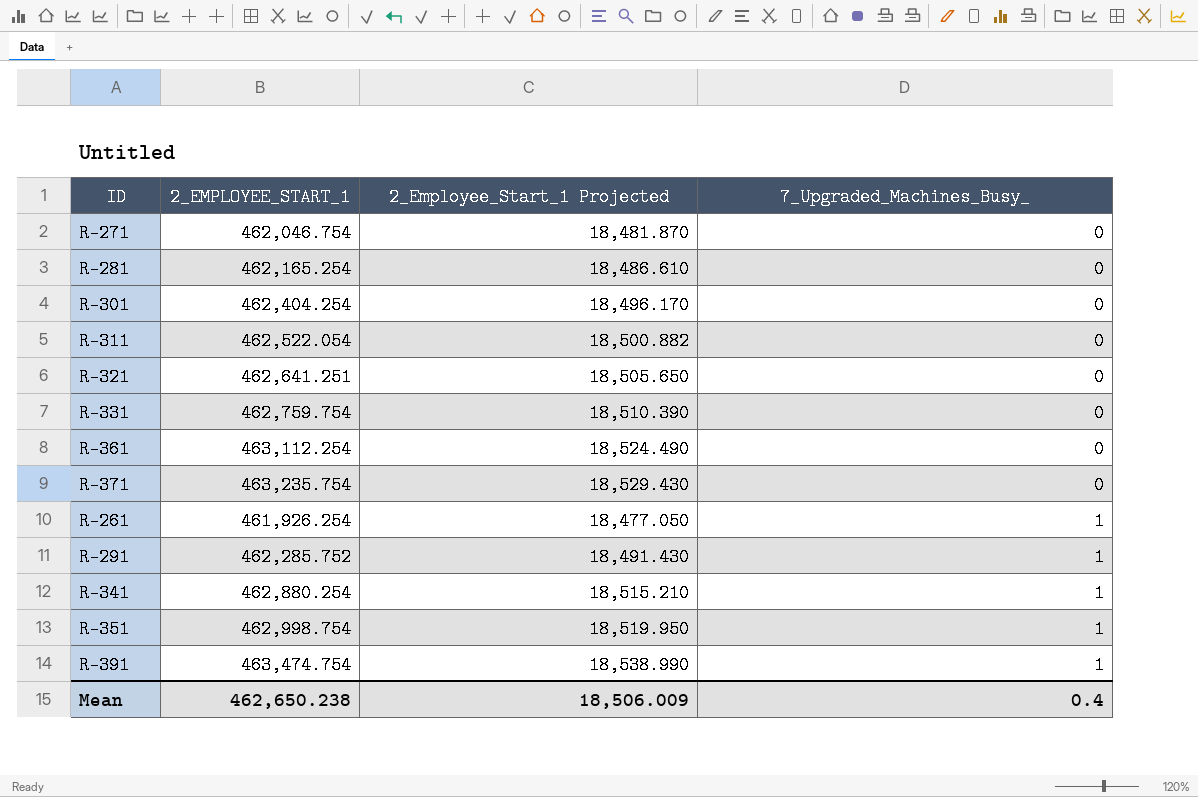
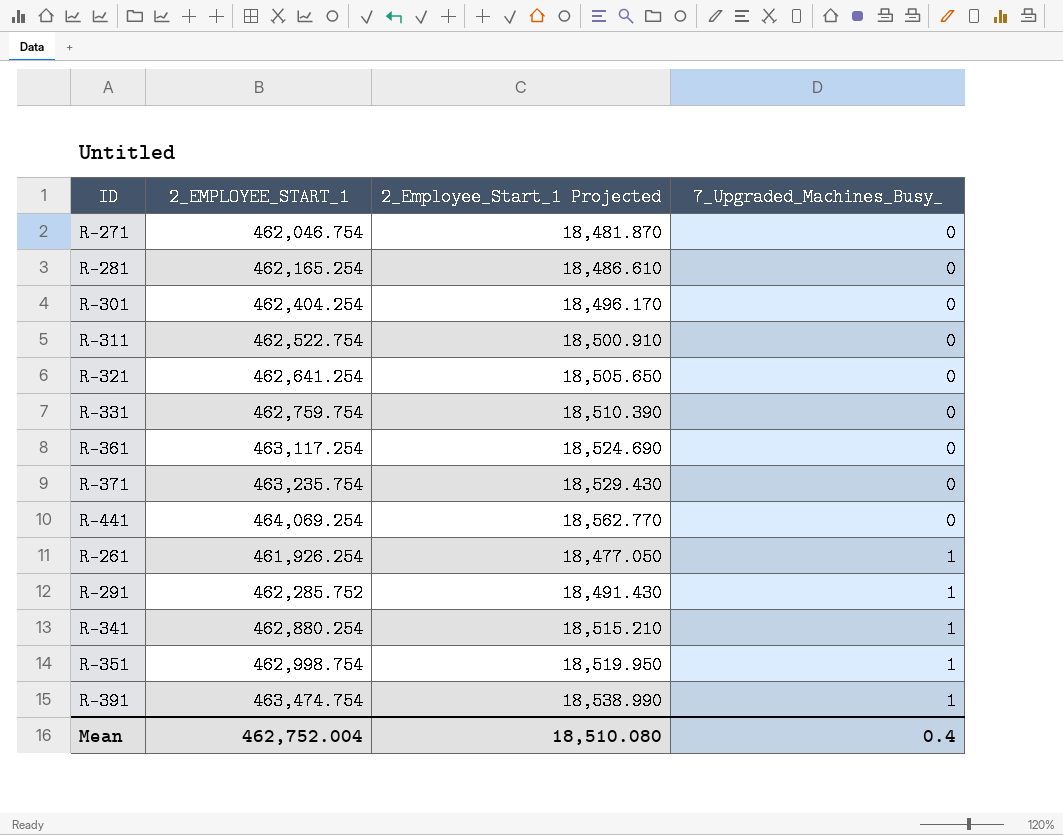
R-311 | 2_EMPLOYEE_START_1: 462,522.054 -> 462,522.754
R-311 | 2_Employee_Start_1 Projected: 18,500.882 -> 18,500.910
R-321 | 2_EMPLOYEE_START_1: 462,641.251 -> 462,641.254
R-361 | 2_EMPLOYEE_START_1: 463,112.254 -> 463,117.254
R-361 | 2_Employee_Start_1 Projected: 18,524.490 -> 18,524.690
row R-441: none -> 464,069.254 | 18,562.770 | 0
Mean | 2_EMPLOYEE_START_1: 462,650.238 -> 462,752.004
Mean | 2_Employee_Start_1 Projected: 18,506.009 -> 18,510.080

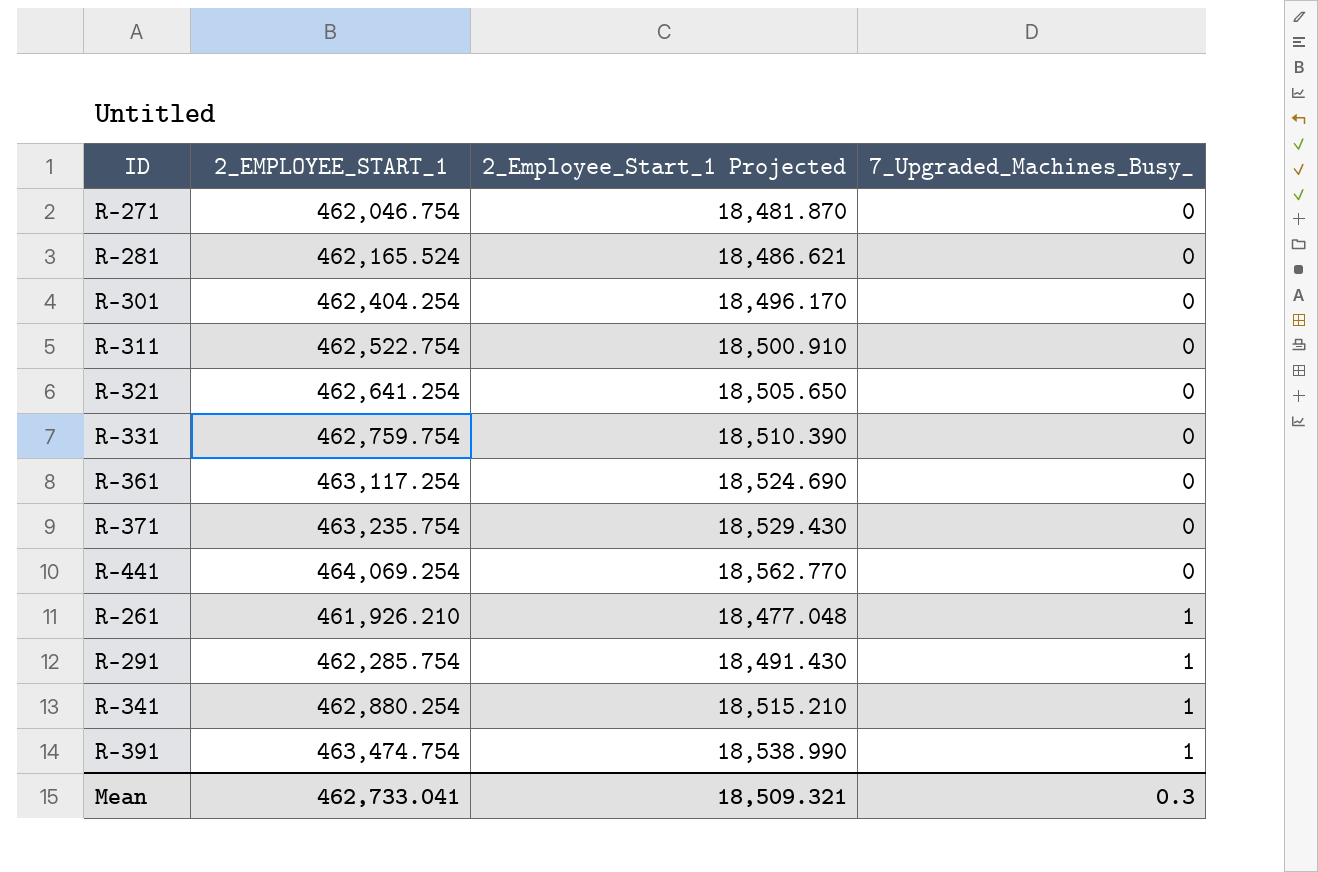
row R-351: 462,998.754 | 18,519.950 | 1 -> none
R-281 | 2_EMPLOYEE_START_1: 462,165.254 -> 462,165.524
R-281 | 2_Employee_Start_1 Projected: 18,486.610 -> 18,486.621
R-261 | 2_EMPLOYEE_START_1: 461,926.254 -> 461,926.210
R-261 | 2_Employee_Start_1 Projected: 18,477.050 -> 18,477.048
R-291 | 2_EMPLOYEE_START_1: 462,285.752 -> 462,285.754
Mean | 2_EMPLOYEE_START_1: 462,752.004 -> 462,733.041
Mean | 2_Employee_Start_1 Projected: 18,510.080 -> 18,509.321
Mean | 7_Upgraded_Machines_Busy_: 0.4 -> 0.3

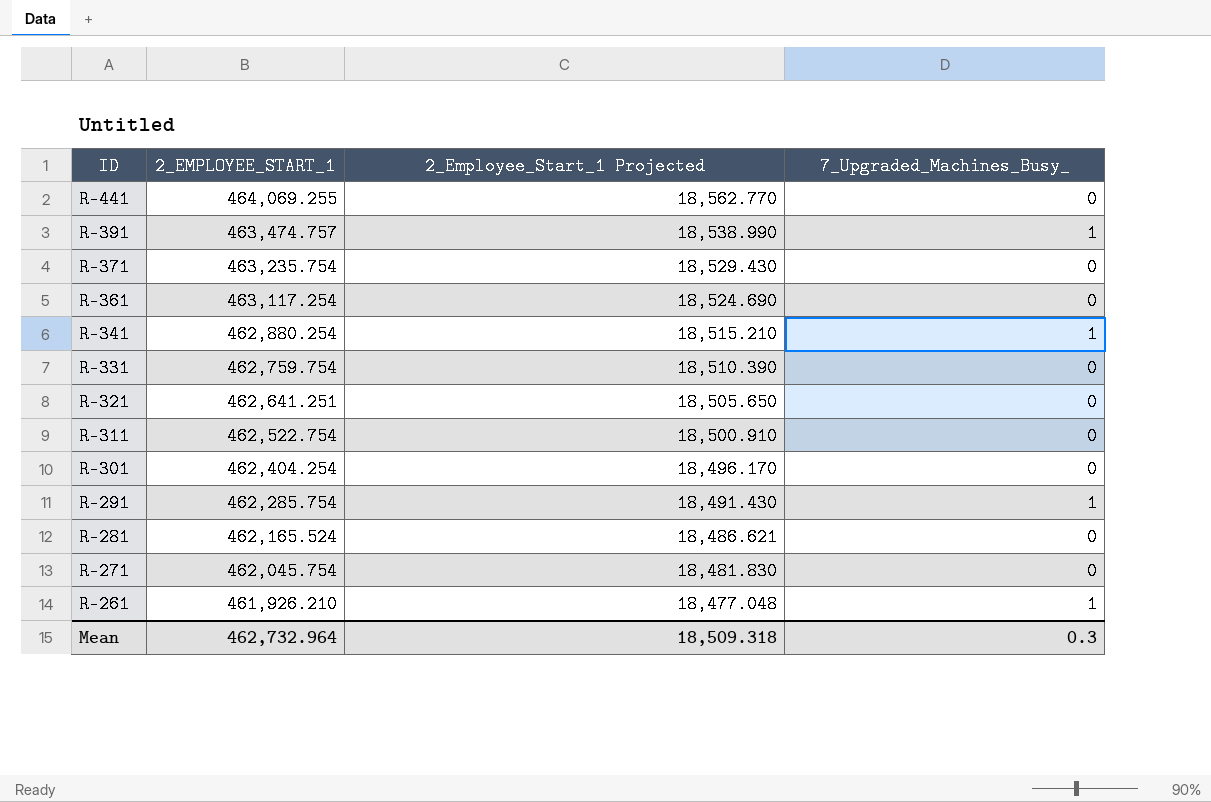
row order: 7_Upgraded_Machines_Busy_ ascending -> ID descending
R-441 | 2_EMPLOYEE_START_1: 464,069.254 -> 464,069.255
R-391 | 2_EMPLOYEE_START_1: 463,474.754 -> 463,474.757
R-321 | 2_EMPLOYEE_START_1: 462,641.254 -> 462,641.251
R-271 | 2_EMPLOYEE_START_1: 462,046.754 -> 462,045.754
R-271 | 2_Employee_Start_1 Projected: 18,481.870 -> 18,481.830
Mean | 2_EMPLOYEE_START_1: 462,733.041 -> 462,732.964
Mean | 2_Employee_Start_1 Projected: 18,509.321 -> 18,509.318

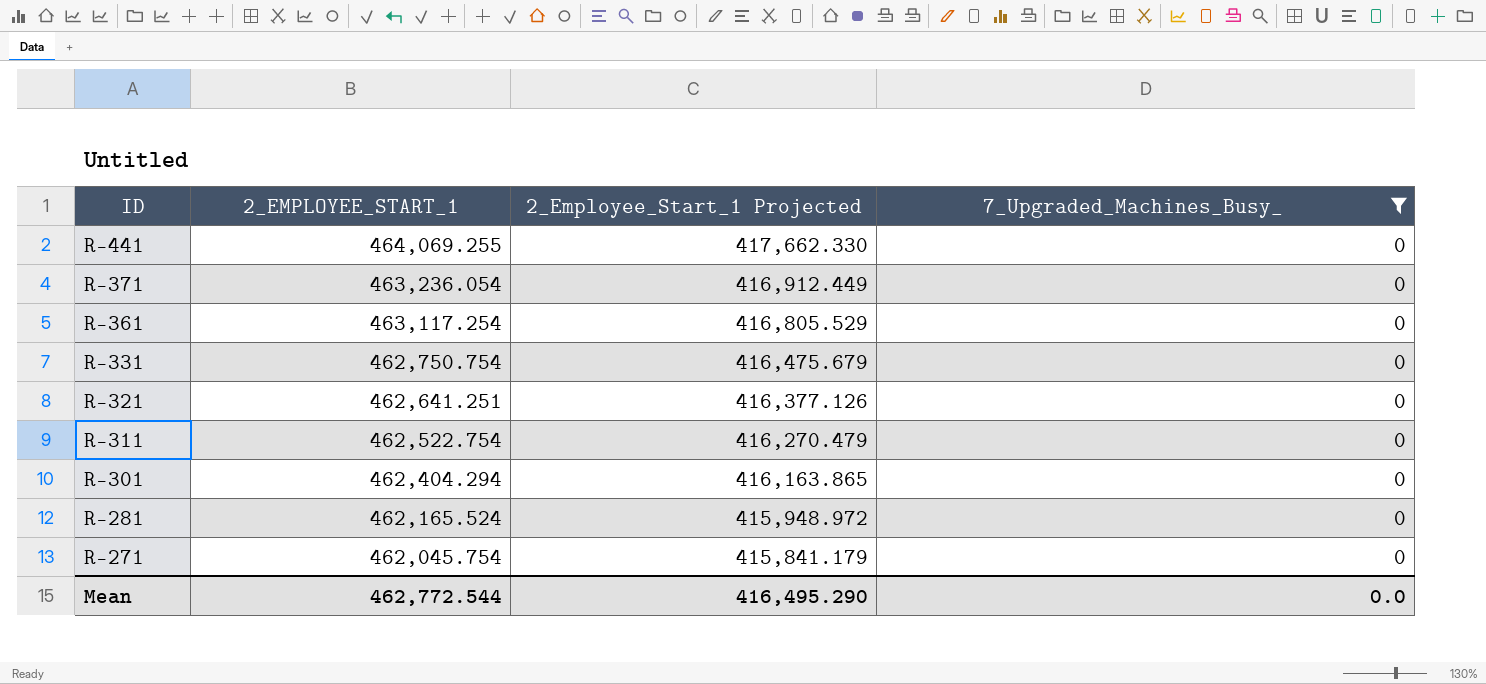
filter: none -> 7_Upgraded_Machines_Busy_ = 0
column 2_Employee_Start_1 Projected | formula: [2_EMPLOYEE_START_1] * 0.04 -> [2_EMPLOYEE_START_1] * 0.9
R-371 | 2_EMPLOYEE_START_1: 463,235.754 -> 463,236.054
R-331 | 2_EMPLOYEE_START_1: 462,759.754 -> 462,750.754
R-301 | 2_EMPLOYEE_START_1: 462,404.254 -> 462,404.294
Mean | 2_EMPLOYEE_START_1: 462,732.964 -> 462,772.544
Mean | 2_Employee_Start_1 Projected: 18,509.318 -> 416,495.290
Mean | 7_Upgraded_Machines_Busy_: 0.3 -> 0.0

